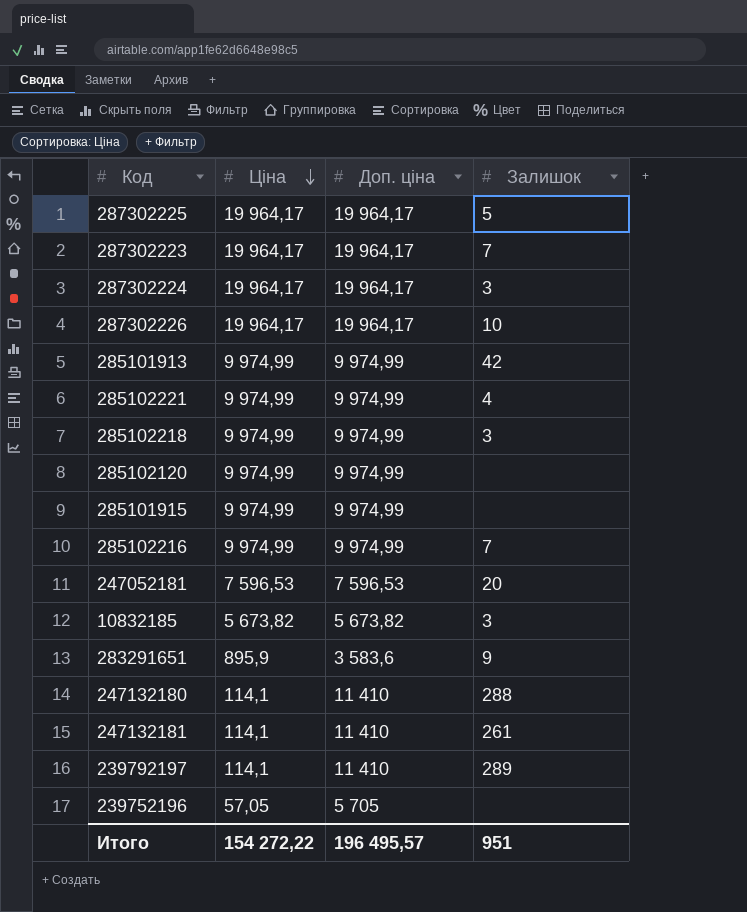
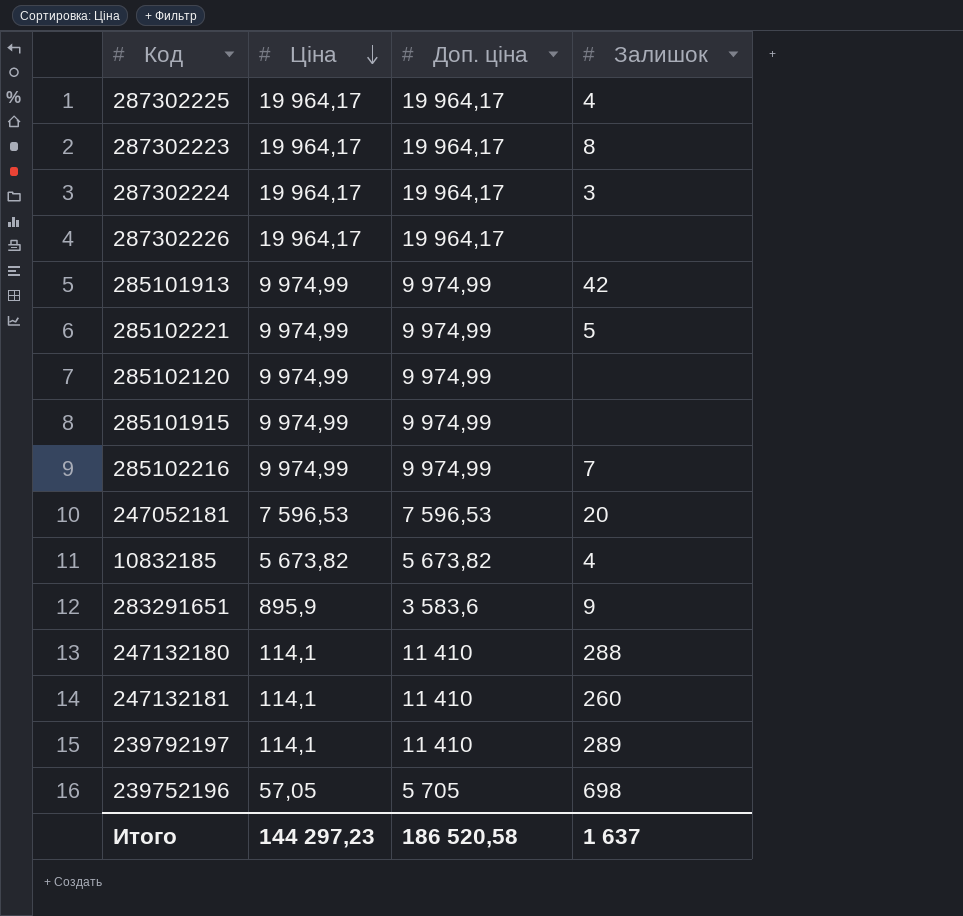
row 285102218: 9 974,99 | 9 974,99 | 3 -> none
287302225 | Залишок: 5 -> 4
287302223 | Залишок: 7 -> 8
287302226 | Залишок: 10 -> none
285102221 | Залишок: 4 -> 5
10832185 | Залишок: 3 -> 4
247132181 | Залишок: 261 -> 260
239752196 | Залишок: none -> 698
Итого | Ціна: 154 272,22 -> 144 297,23
Итого | Доп. ціна: 196 495,57 -> 186 520,58
Итого | Залишок: 951 -> 1 637

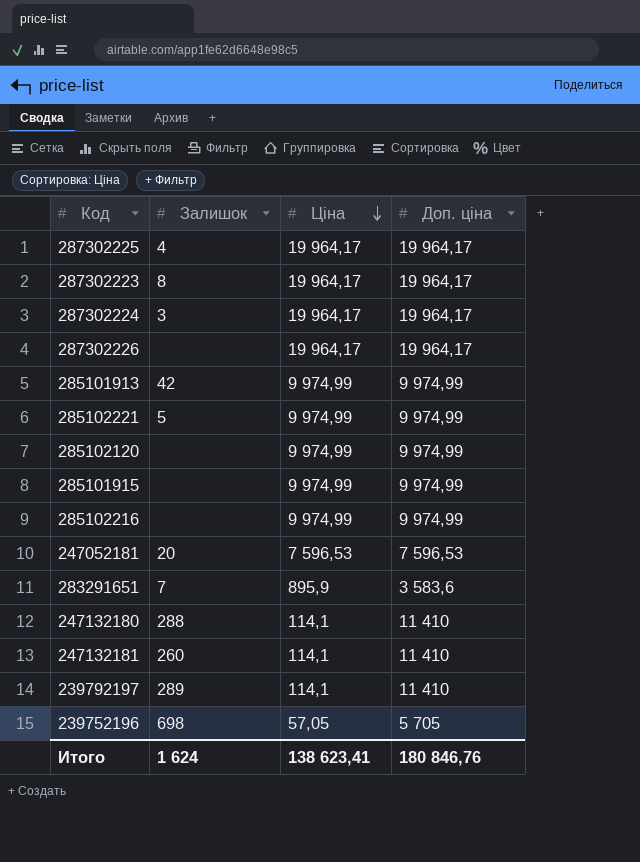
column Залишок | position: 4 -> 2
row 10832185: 5 673,82 | 5 673,82 | 4 -> none
285102216 | Залишок: 7 -> none
283291651 | Залишок: 9 -> 7
Итого | Залишок: 1 637 -> 1 624
Итого | Ціна: 144 297,23 -> 138 623,41
Итого | Доп. ціна: 186 520,58 -> 180 846,76

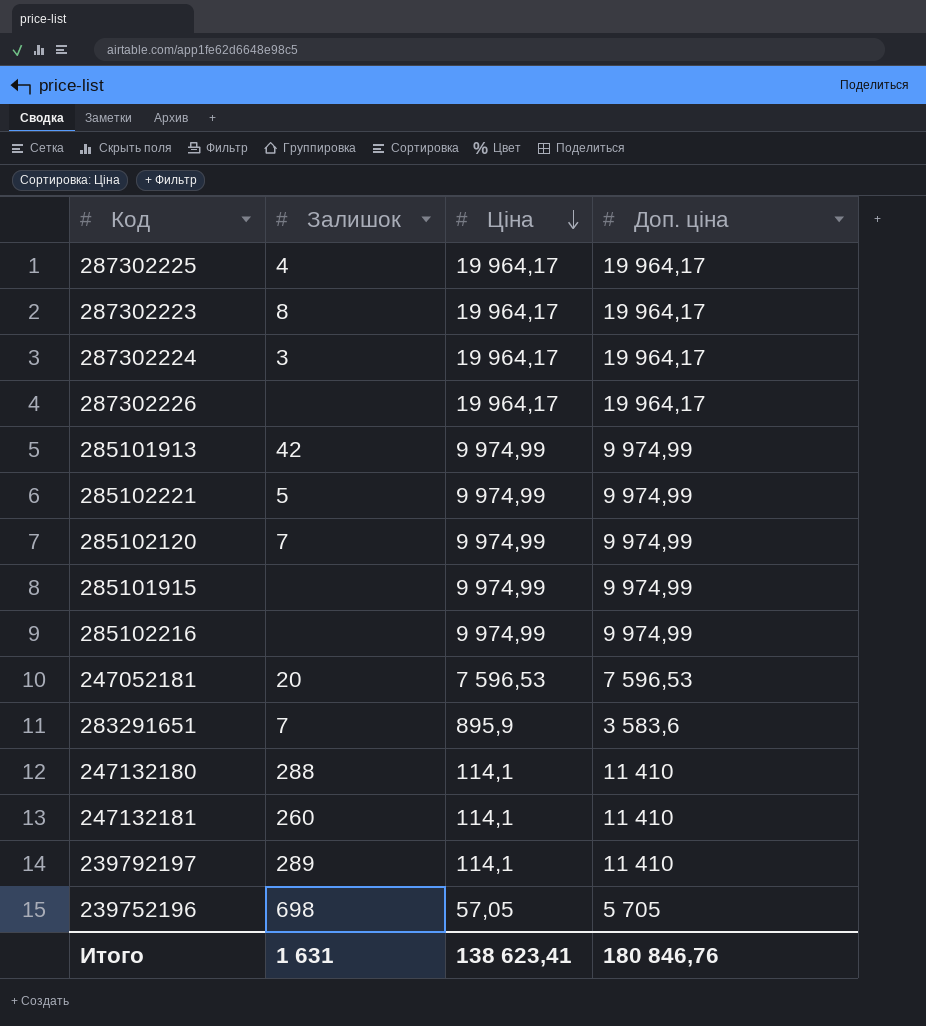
285102120 | Залишок: none -> 7
Итого | Залишок: 1 624 -> 1 631

